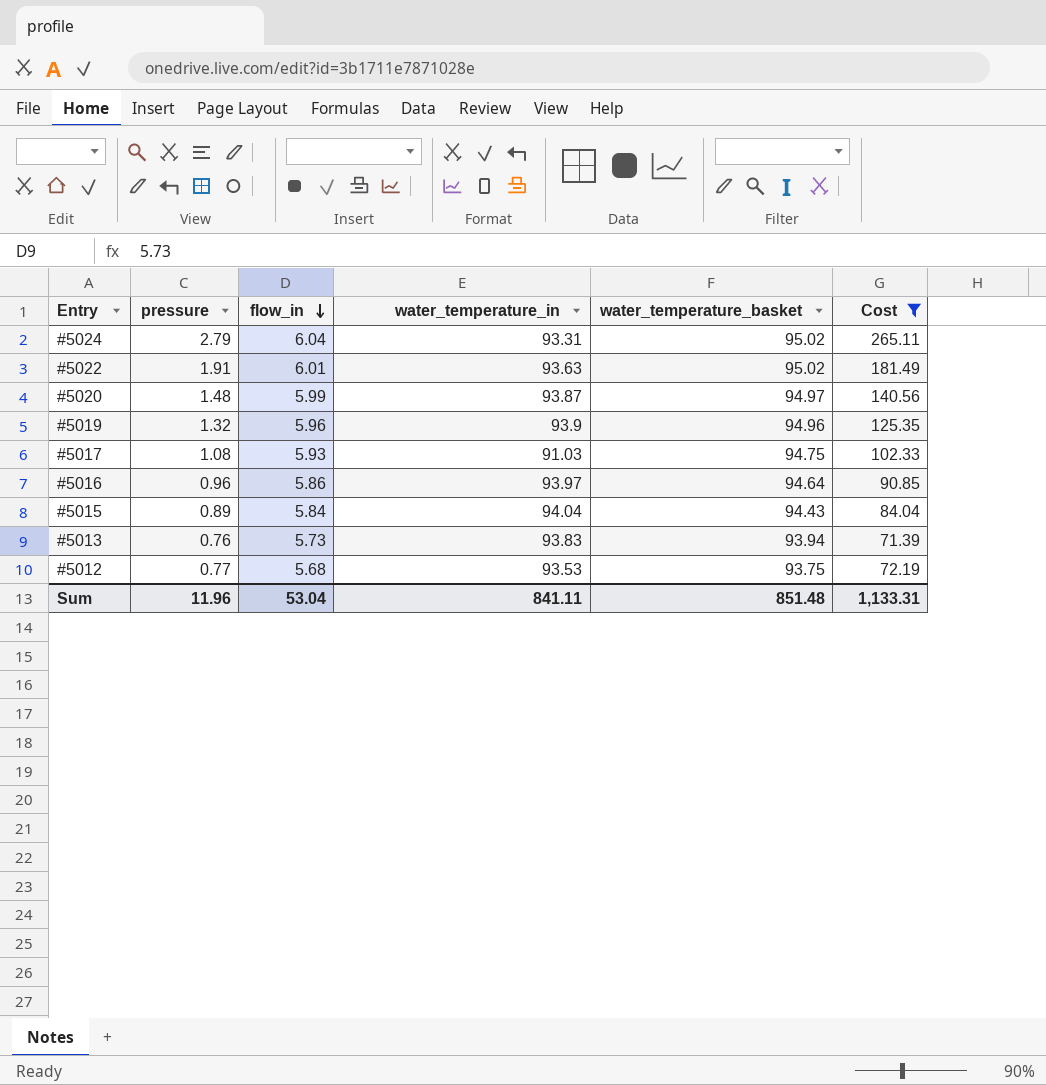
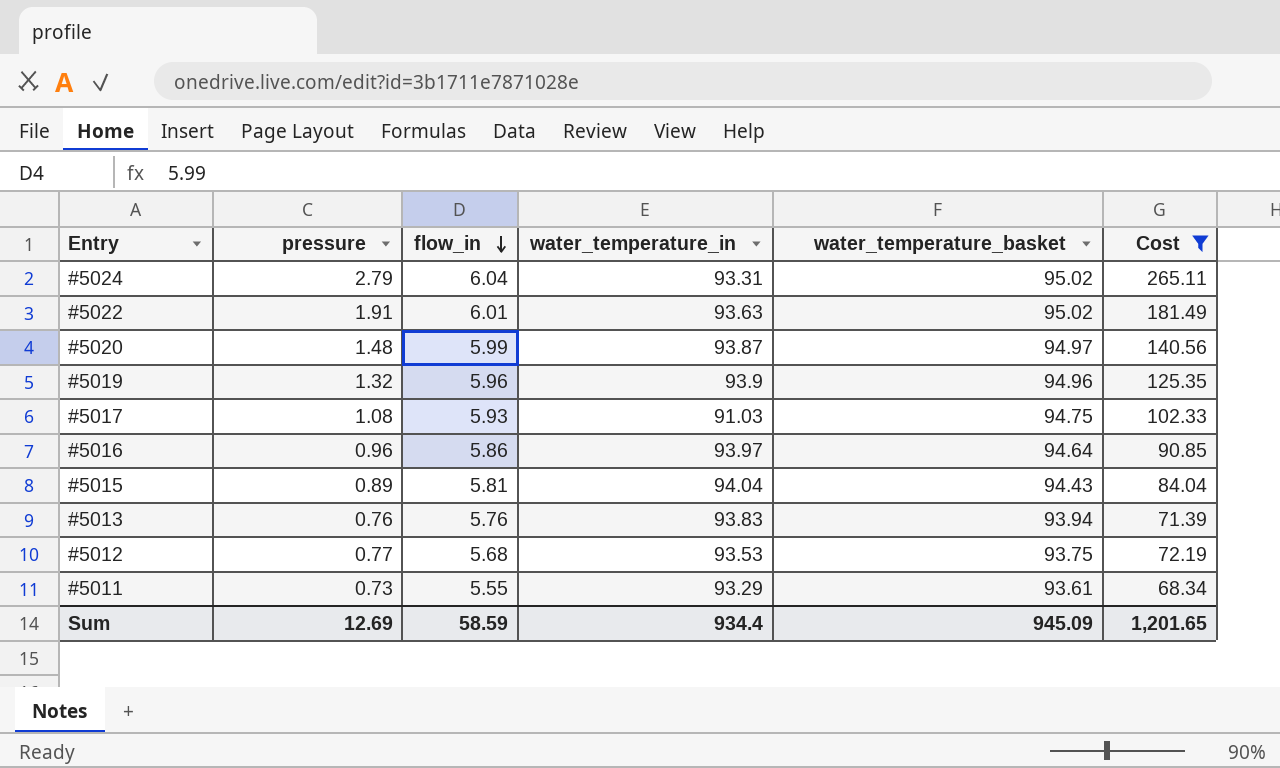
#5015 | flow_in: 5.84 -> 5.81
#5013 | flow_in: 5.73 -> 5.76
row #5011: none -> 0.73 | 5.55 | 93.29 | 93.61 | 68.34
Sum | pressure: 11.96 -> 12.69
Sum | flow_in: 53.04 -> 58.59
Sum | water_temperature_in: 841.11 -> 934.4
Sum | water_temperature_basket: 851.48 -> 945.09
Sum | Cost: 1,133.31 -> 1,201.65

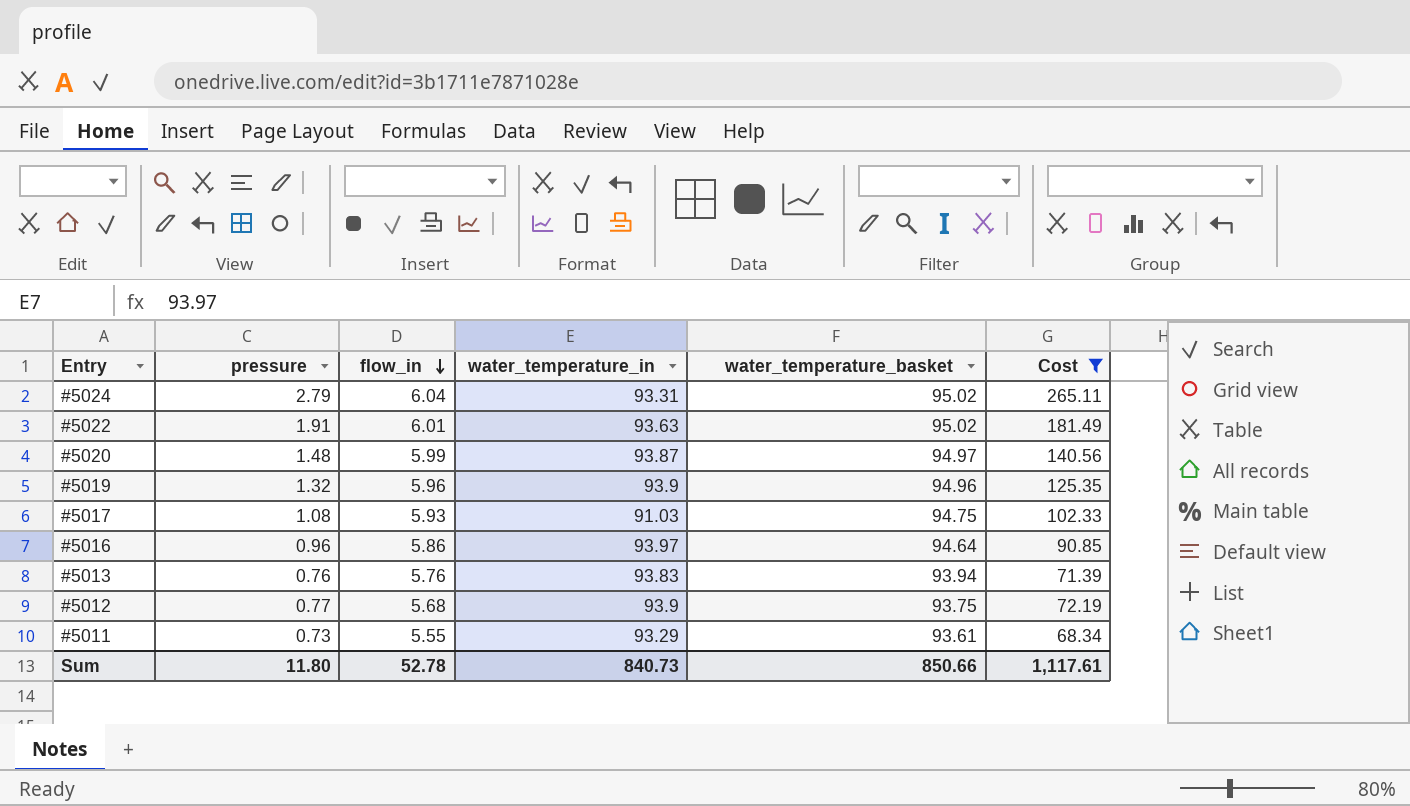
row #5015: 0.89 | 5.81 | 94.04 | 94.43 | 84.04 -> none
#5012 | water_temperature_in: 93.53 -> 93.9
Sum | pressure: 12.69 -> 11.80
Sum | flow_in: 58.59 -> 52.78
Sum | water_temperature_in: 934.4 -> 840.73
Sum | water_temperature_basket: 945.09 -> 850.66
Sum | Cost: 1,201.65 -> 1,117.61

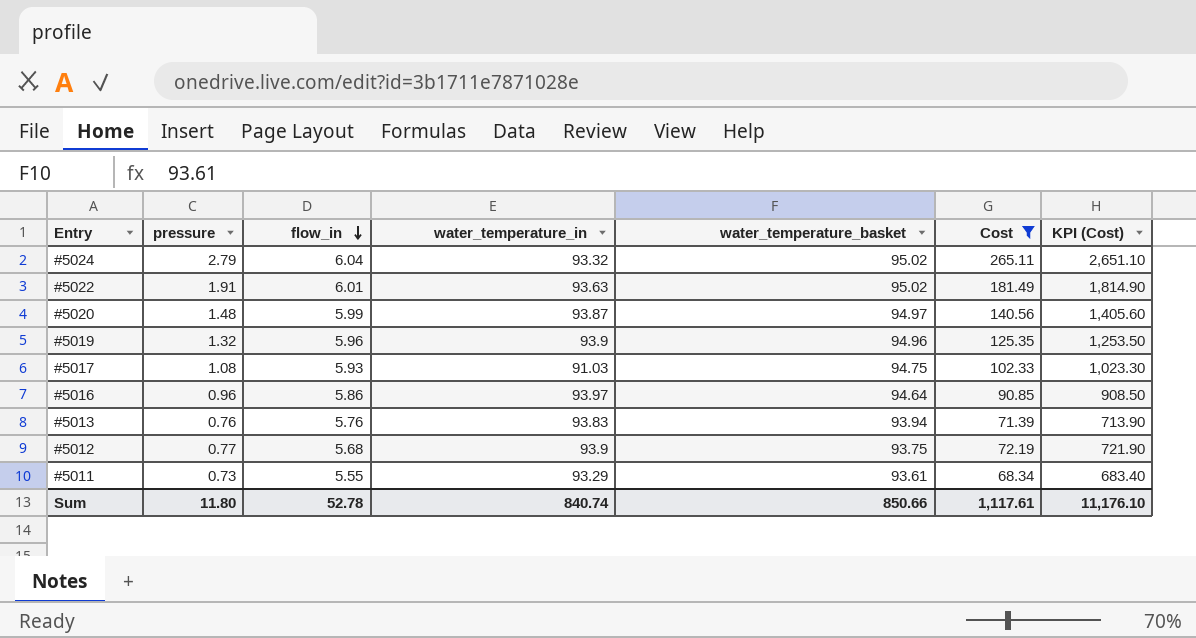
column KPI (Cost) | formula: none -> [Cost] * 10
#5024 | water_temperature_in: 93.31 -> 93.32
Sum | water_temperature_in: 840.73 -> 840.74

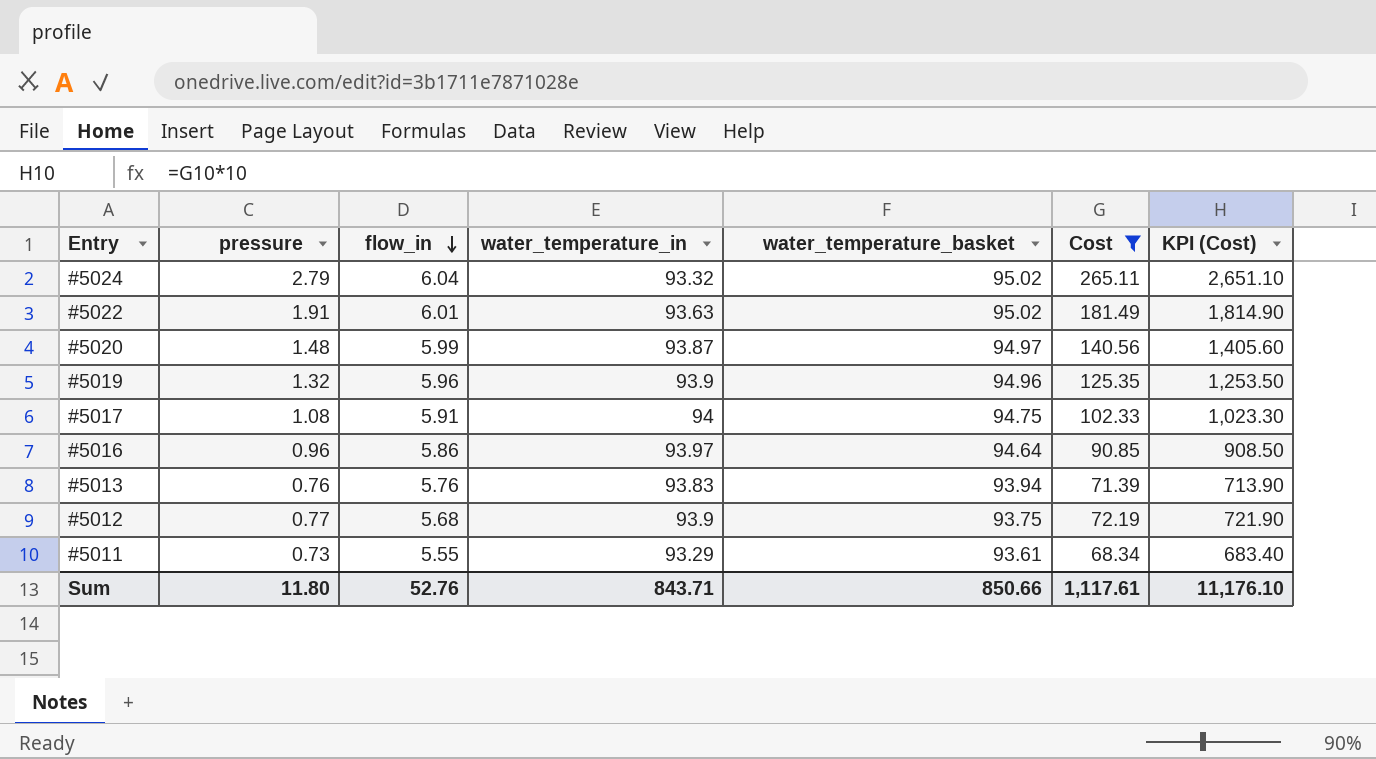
#5017 | flow_in: 5.93 -> 5.91
#5017 | water_temperature_in: 91.03 -> 94
Sum | flow_in: 52.78 -> 52.76
Sum | water_temperature_in: 840.74 -> 843.71

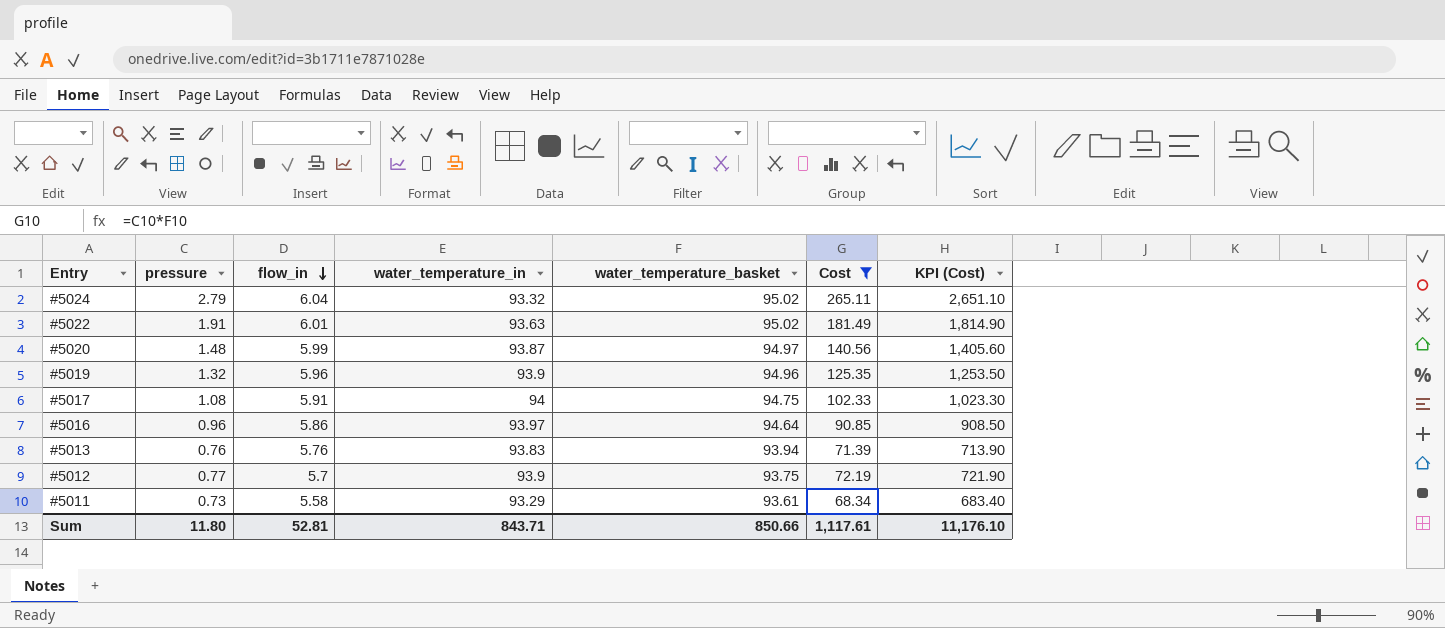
#5012 | flow_in: 5.68 -> 5.7
#5011 | flow_in: 5.55 -> 5.58
Sum | flow_in: 52.76 -> 52.81

